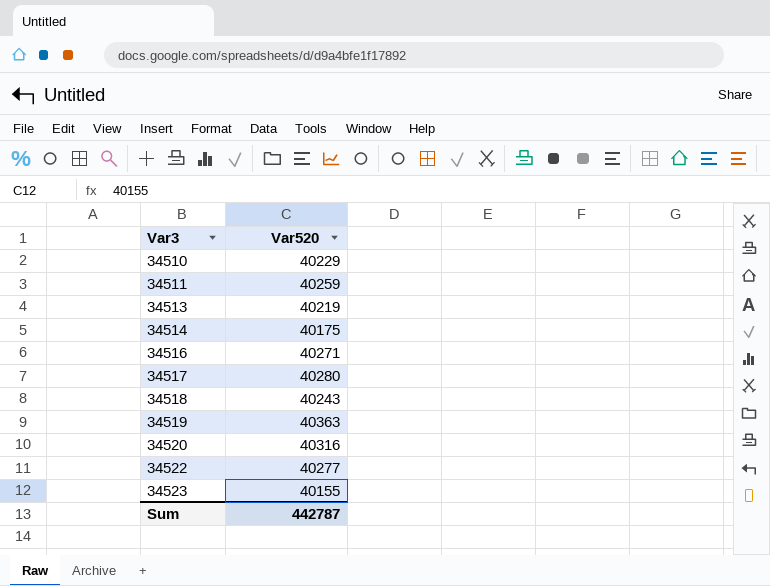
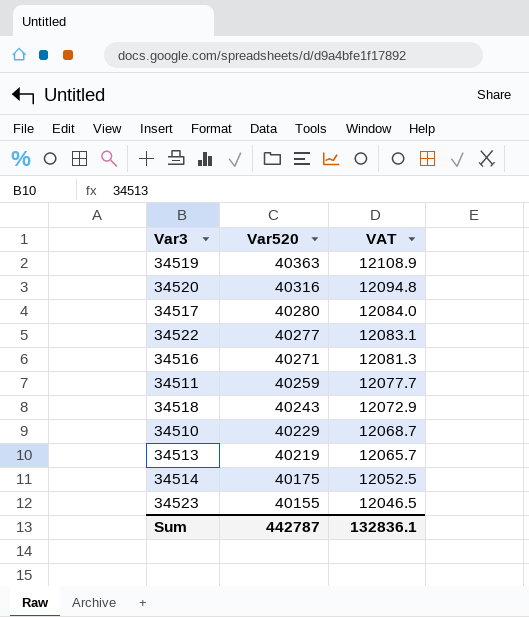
row order: Var3 ascending -> Var520 descending
column VAT | formula: none -> [Var520] * 0.3

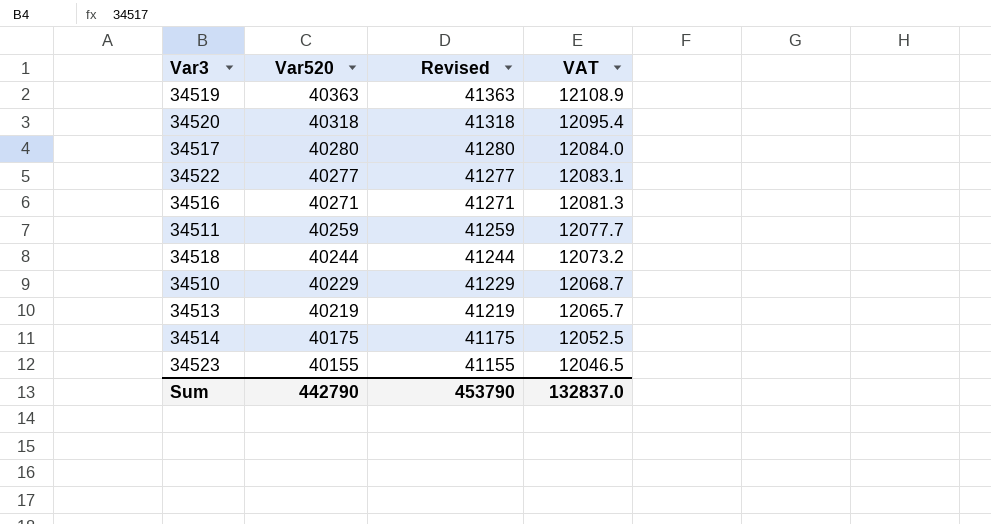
column Revised | formula: none -> [Var520] + 1000
34520 | Var520: 40316 -> 40318
34520 | VAT: 12094.8 -> 12095.4
34518 | Var520: 40243 -> 40244
34518 | VAT: 12072.9 -> 12073.2
Sum | Var520: 442787 -> 442790
Sum | VAT: 132836.1 -> 132837.0

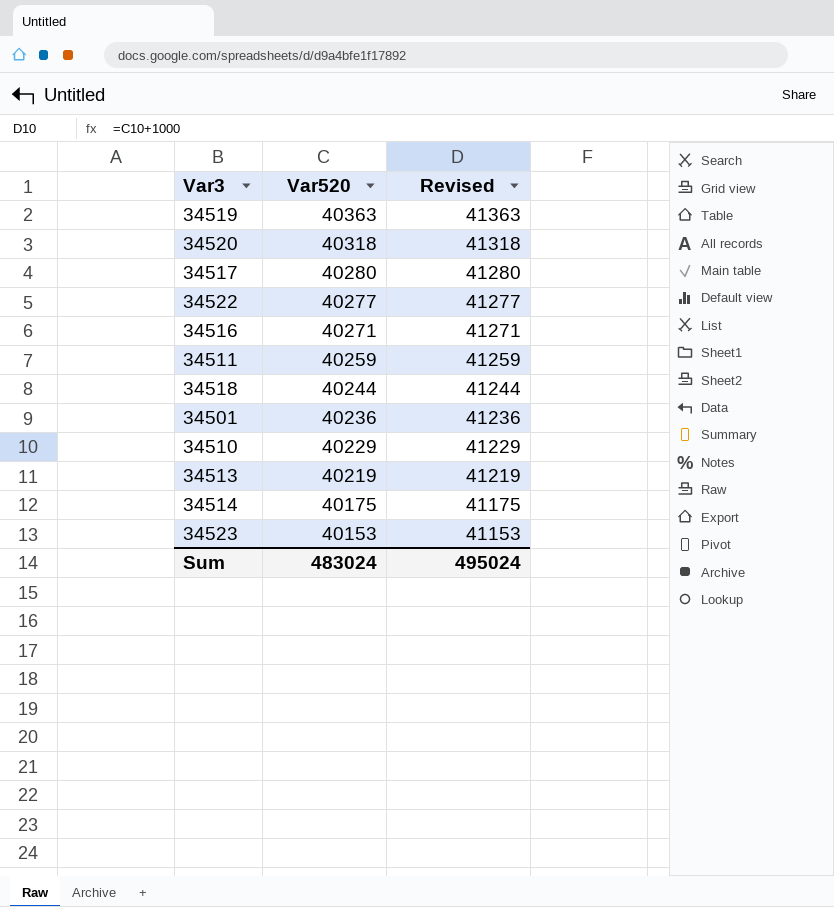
column VAT | formula: [Var520] * 0.3 -> none
row 34501: none -> 40236 | 41236
34523 | Var520: 40155 -> 40153
34523 | Revised: 41155 -> 41153
Sum | Var520: 442790 -> 483024
Sum | Revised: 453790 -> 495024

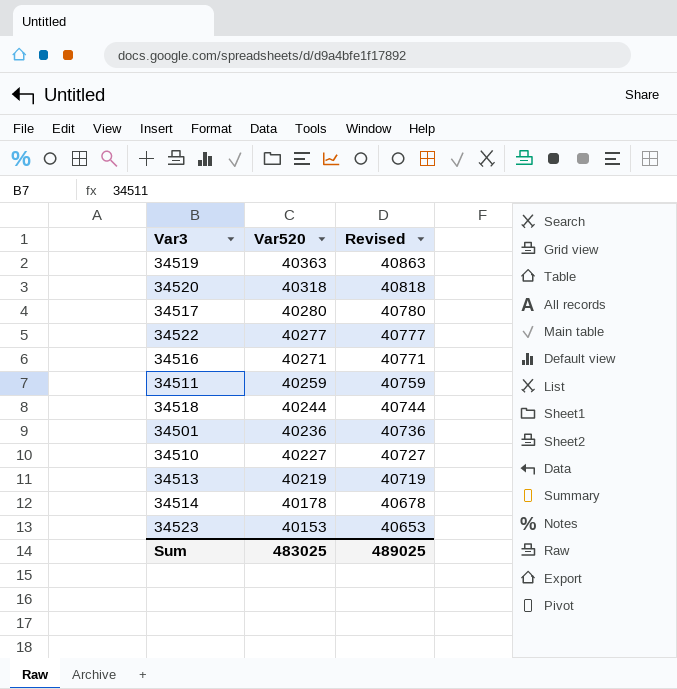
column Revised | formula: [Var520] + 1000 -> [Var520] + 500
34510 | Var520: 40229 -> 40227
34514 | Var520: 40175 -> 40178
Sum | Var520: 483024 -> 483025
Sum | Revised: 495024 -> 489025

